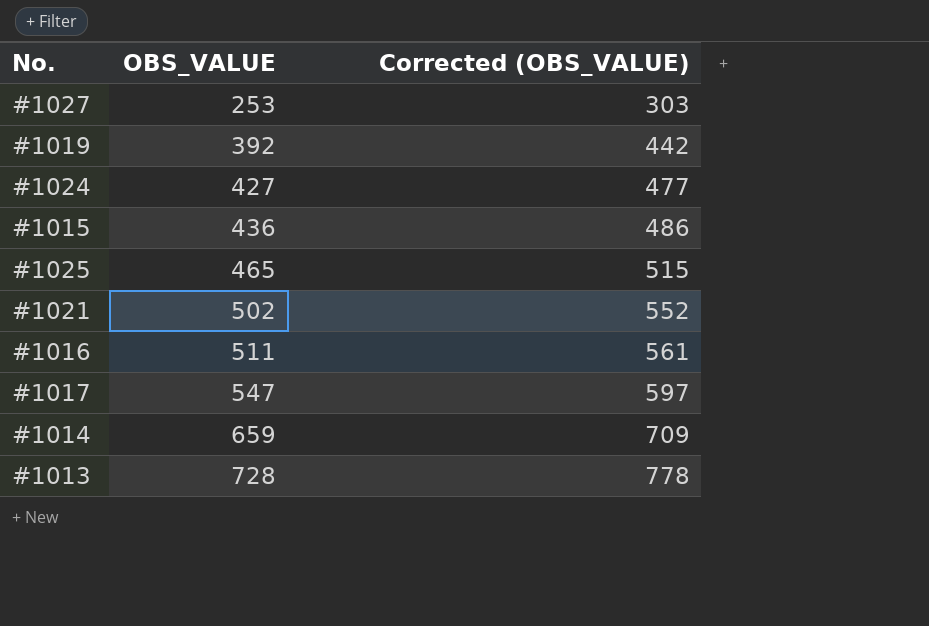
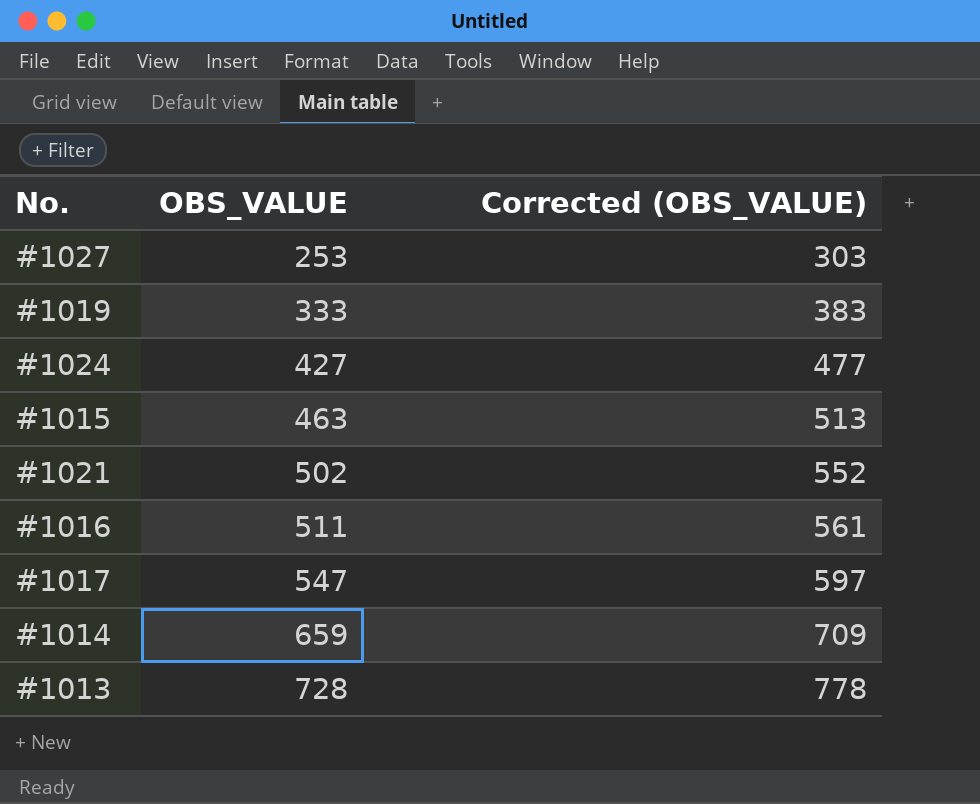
row #1025: 465 | 515 -> none
#1019 | OBS_VALUE: 392 -> 333
#1019 | Corrected (OBS_VALUE): 442 -> 383
#1015 | OBS_VALUE: 436 -> 463
#1015 | Corrected (OBS_VALUE): 486 -> 513

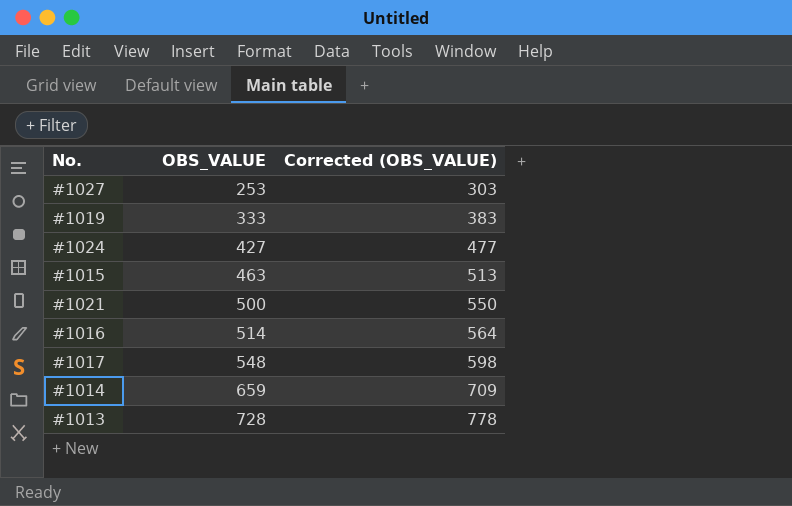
#1021 | OBS_VALUE: 502 -> 500
#1021 | Corrected (OBS_VALUE): 552 -> 550
#1016 | OBS_VALUE: 511 -> 514
#1016 | Corrected (OBS_VALUE): 561 -> 564
#1017 | OBS_VALUE: 547 -> 548
#1017 | Corrected (OBS_VALUE): 597 -> 598

